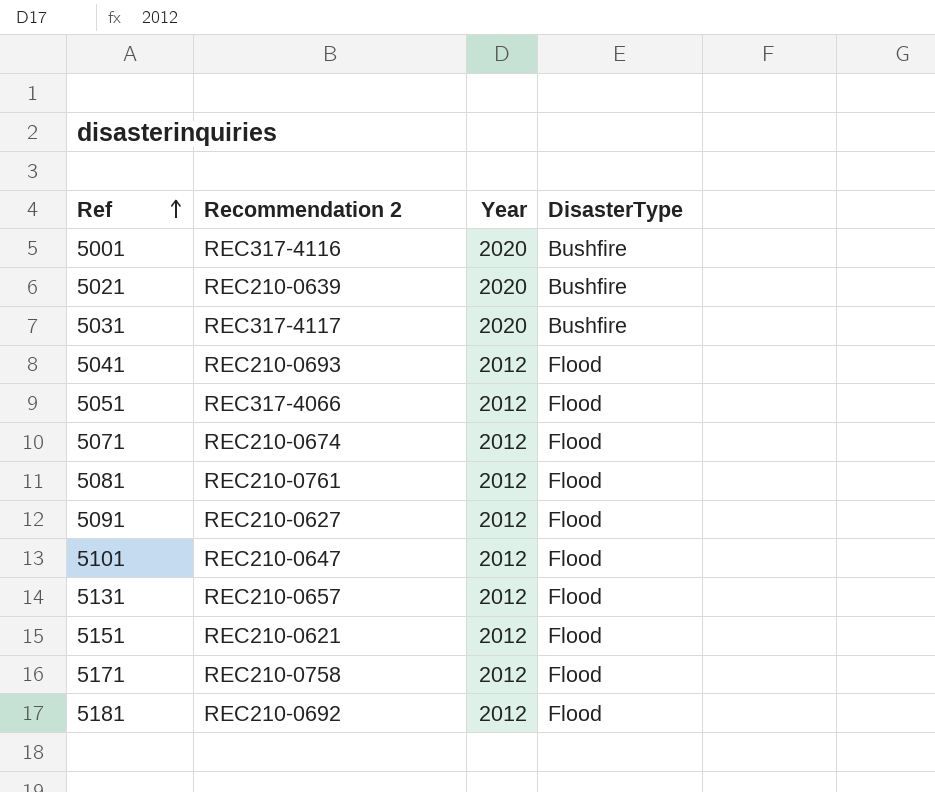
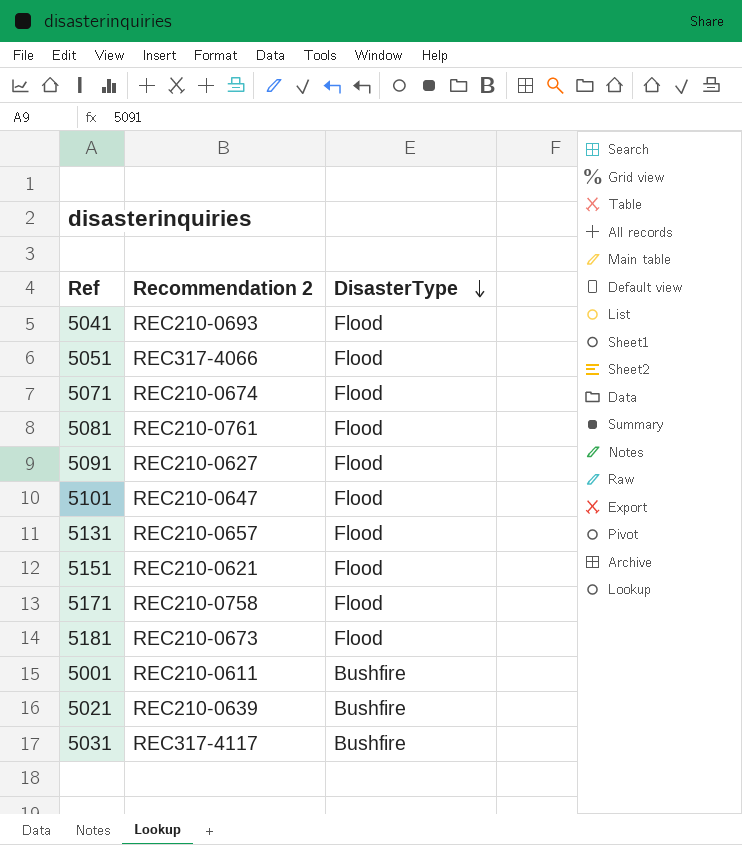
row order: Ref ascending -> DisasterType descending
column Year | position: 3 -> none
5181 | Recommendation 2: REC210-0692 -> REC210-0673
5001 | Recommendation 2: REC317-4116 -> REC210-0611

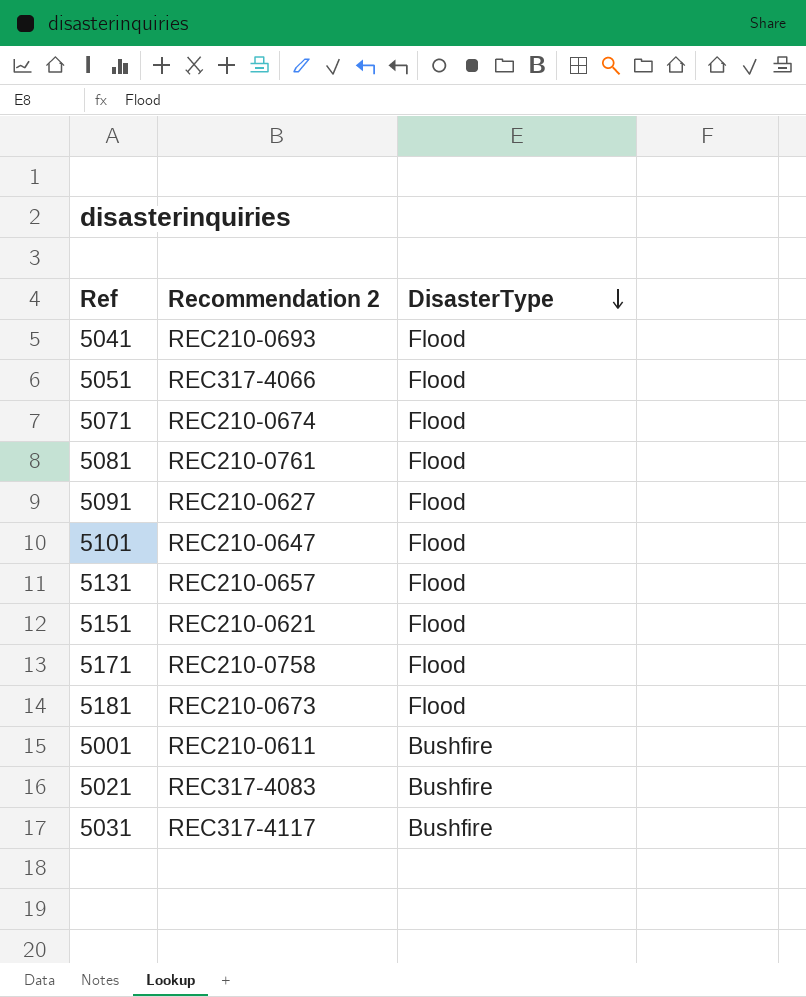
5021 | Recommendation 2: REC210-0639 -> REC317-4083

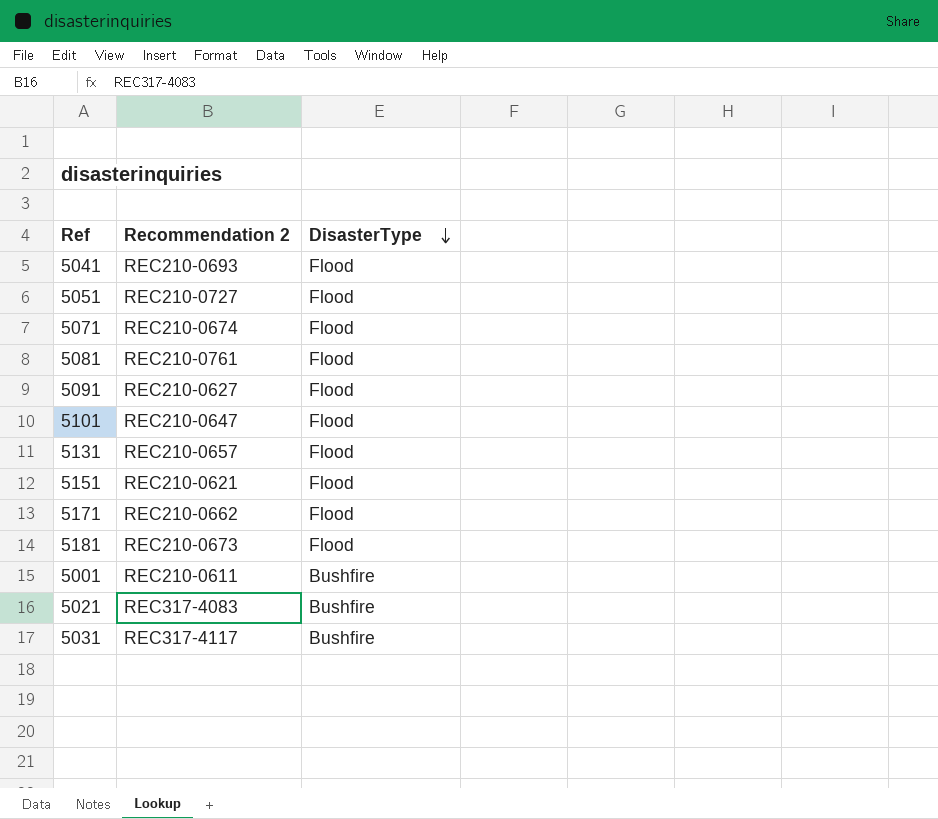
5051 | Recommendation 2: REC317-4066 -> REC210-0727
5171 | Recommendation 2: REC210-0758 -> REC210-0662

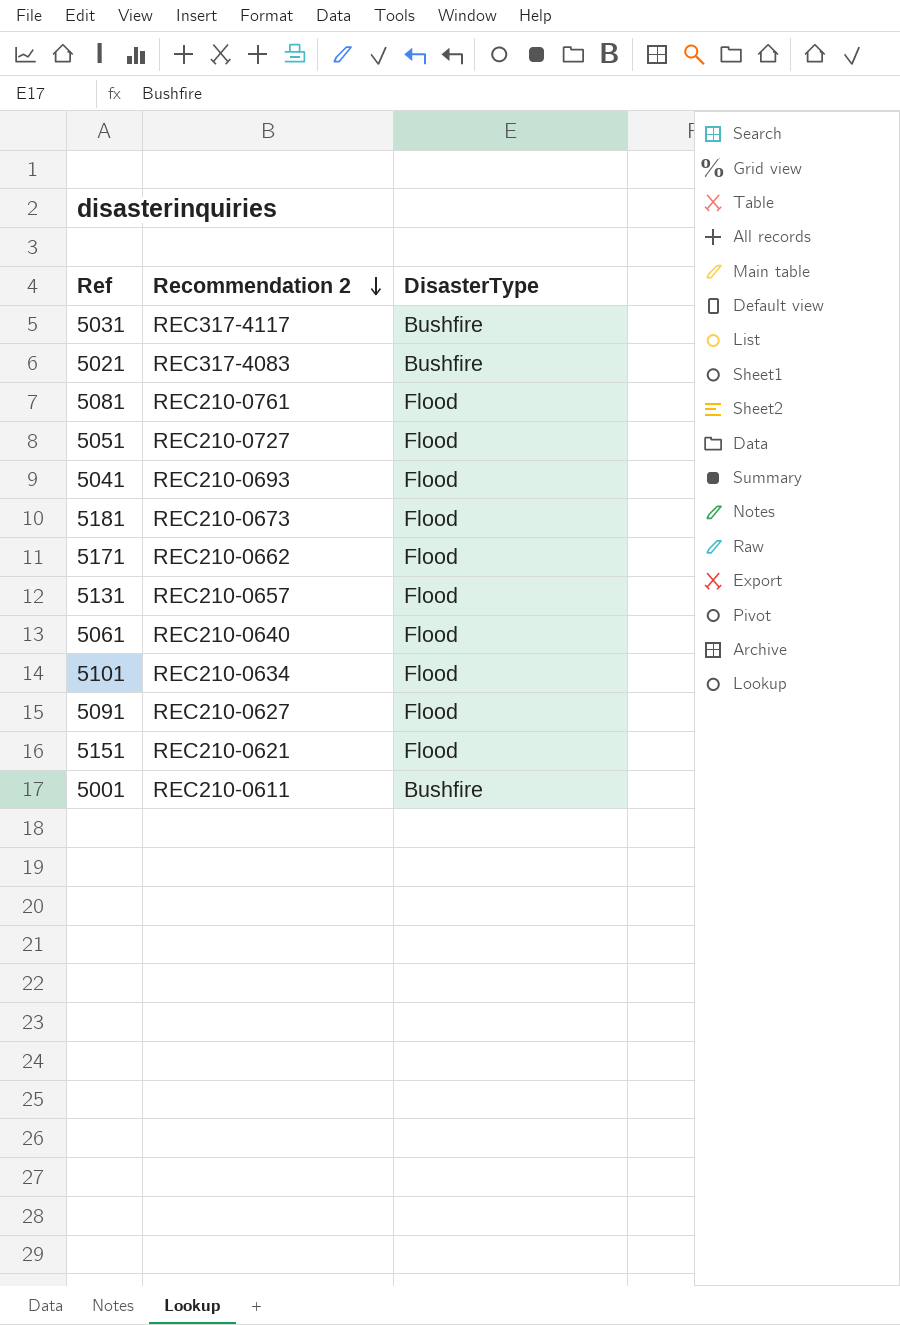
row order: DisasterType descending -> Recommendation 2 descending
row 5071: REC210-0674 | Flood -> none
row 5061: none -> REC210-0640 | Flood
5101 | Recommendation 2: REC210-0647 -> REC210-0634

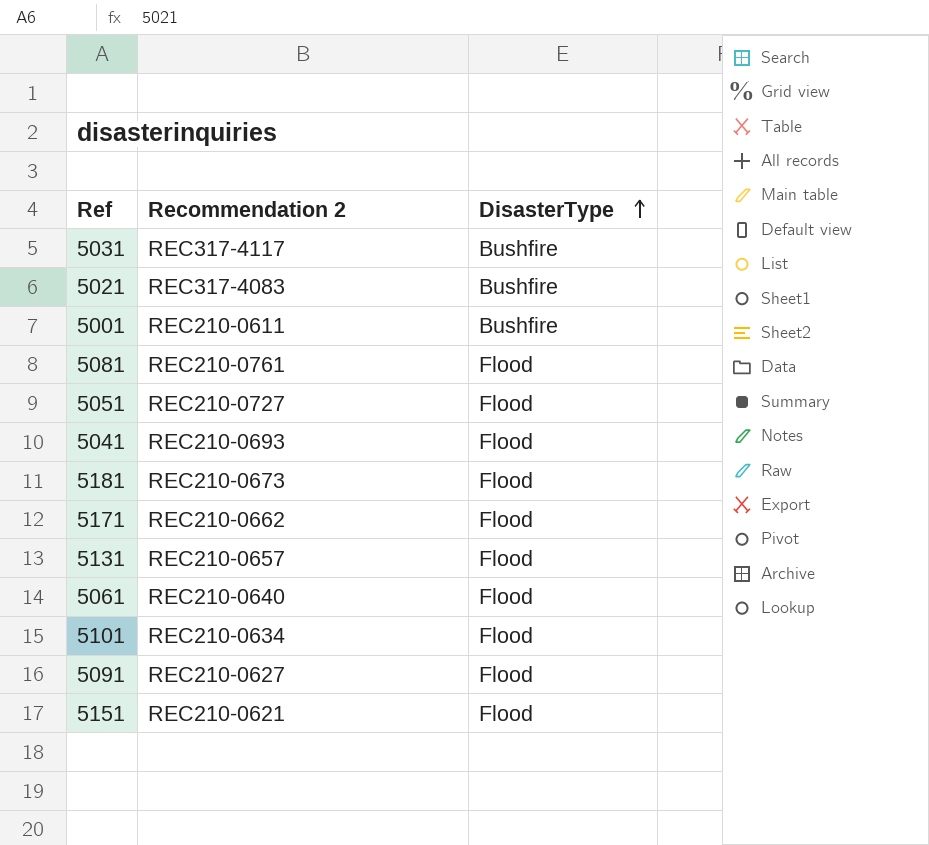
row order: Recommendation 2 descending -> DisasterType ascending

